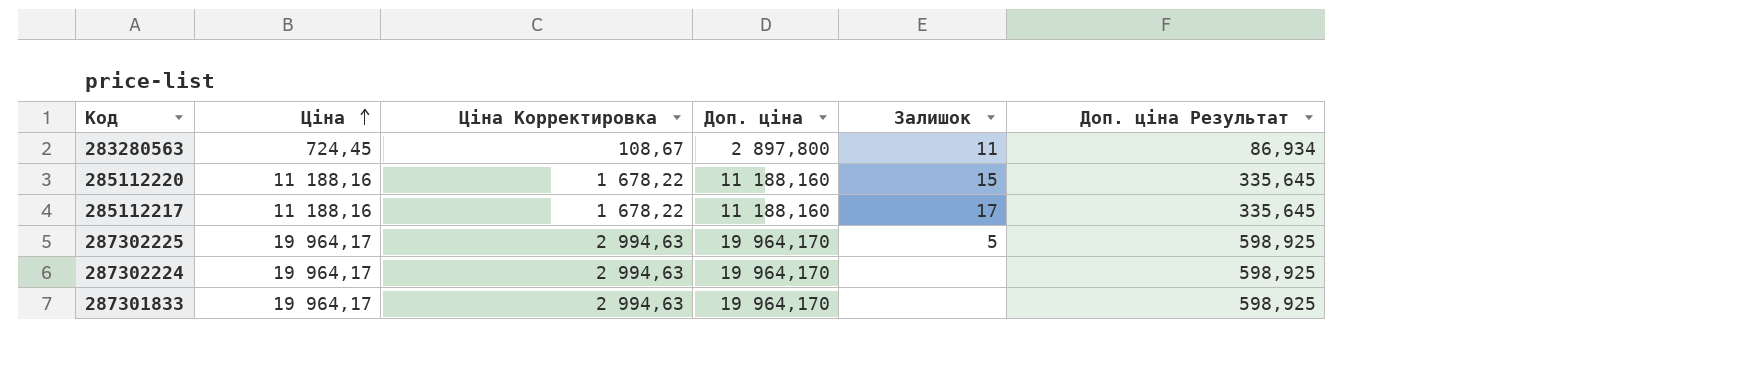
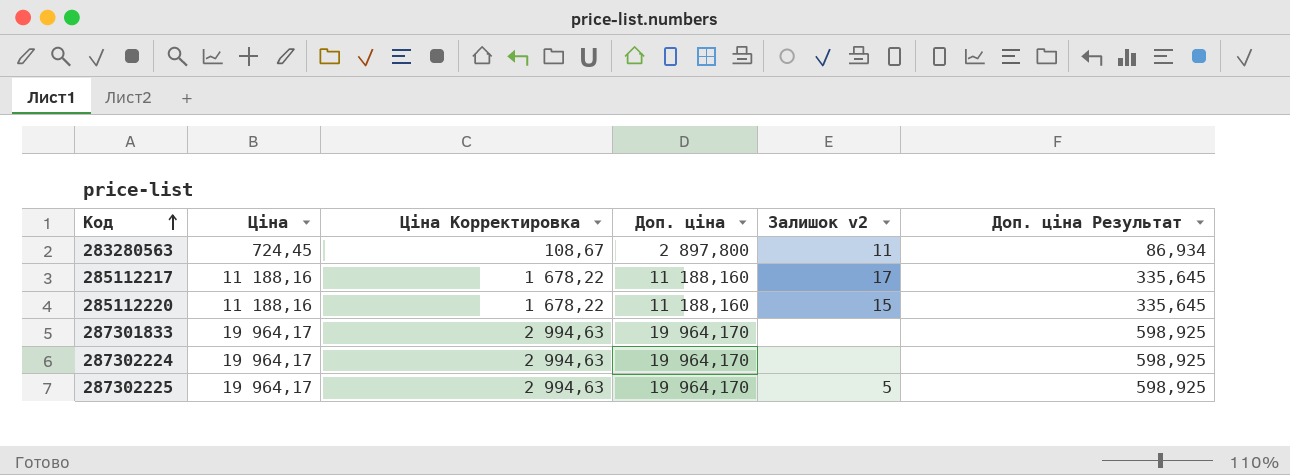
row order: Ціна ascending -> Код ascending
column name: Залишок -> Залишок v2

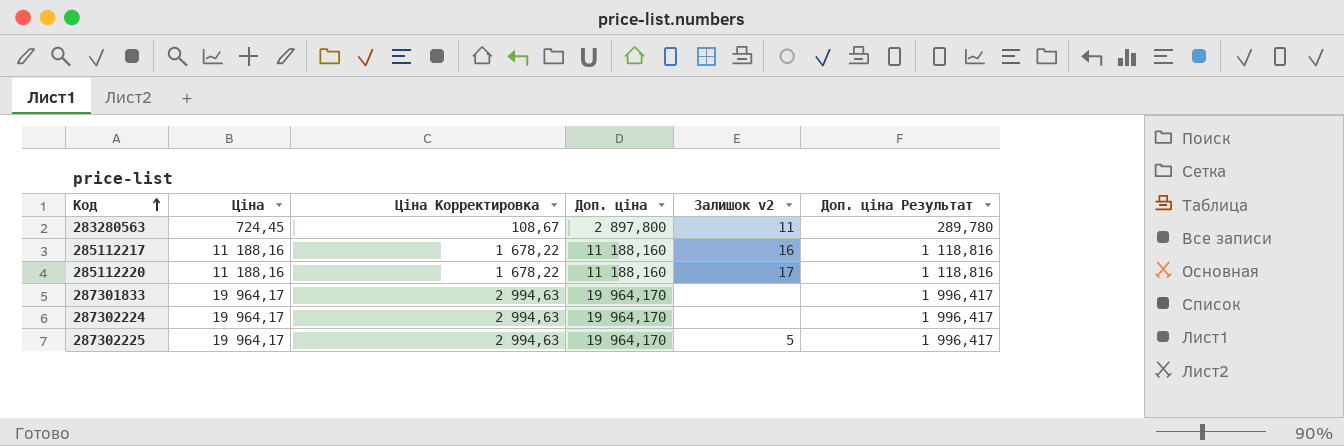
column Доп. ціна Результат | formula: [Доп. ціна] * 0,03 -> [Доп. ціна] * 0,1
285112217 | Залишок v2: 17 -> 16
285112220 | Залишок v2: 15 -> 17

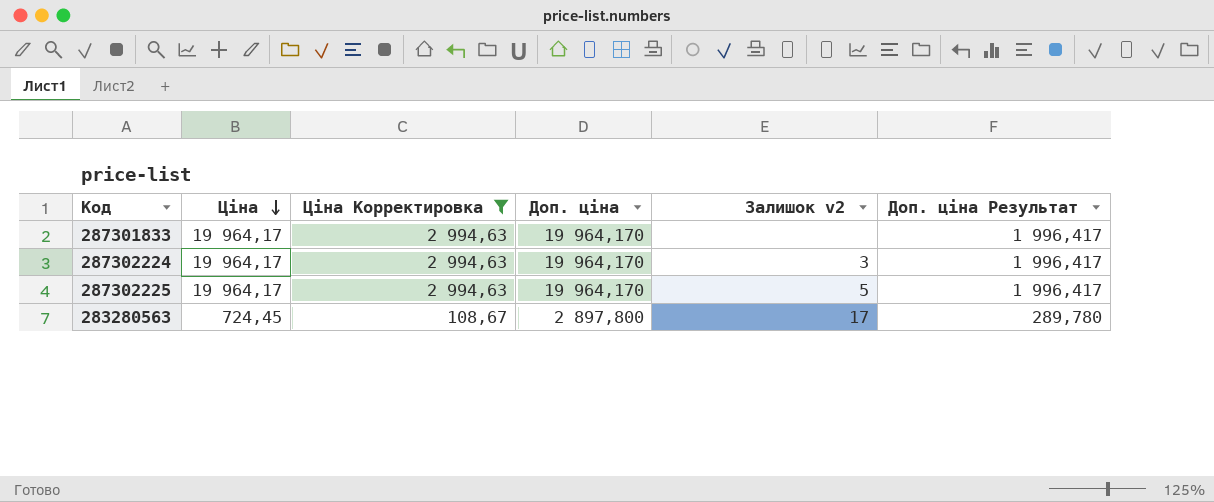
filter: none -> Ціна Корректировка != 1 678,22
row order: Код ascending -> Ціна descending
287302224 | Залишок v2: none -> 3
283280563 | Залишок v2: 11 -> 17

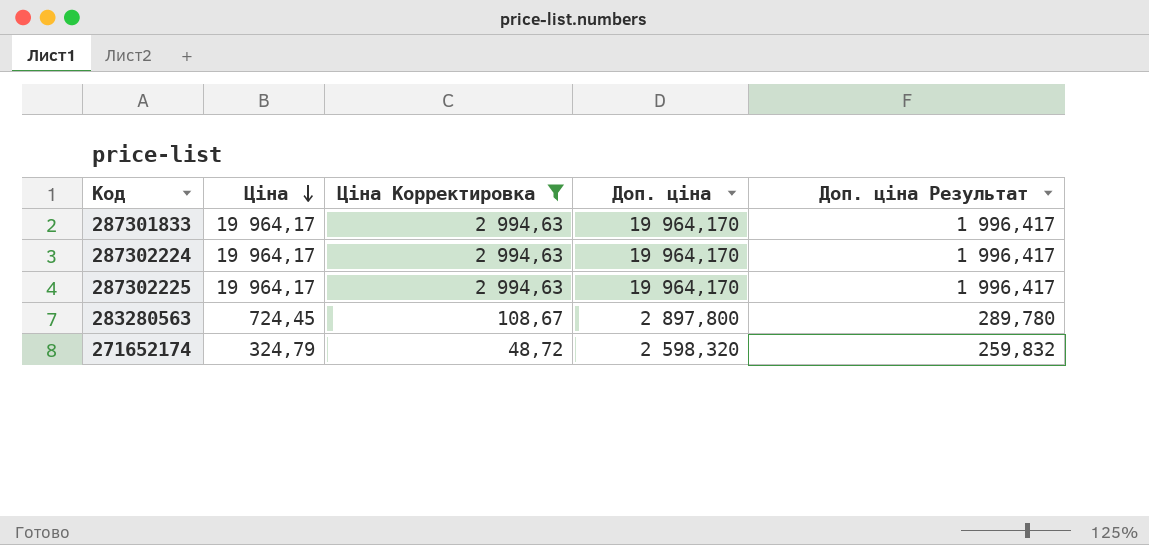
column Залишок v2 | position: 5 -> none
row 271652174: none -> 324,79 | 48,72 | 2 598,320 | 259,832

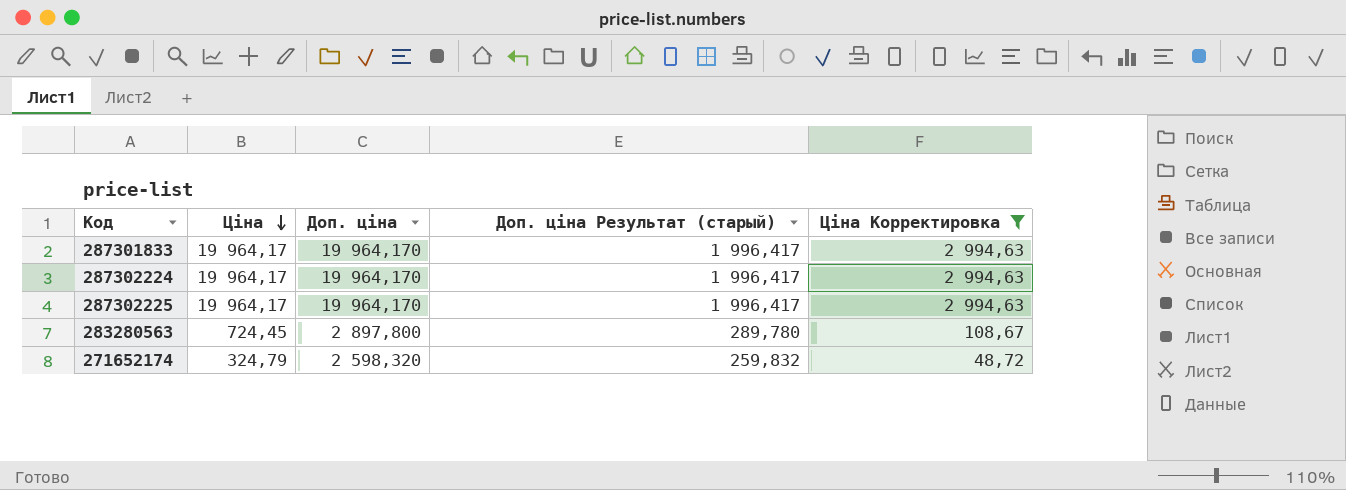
column name: Доп. ціна Результат -> Доп. ціна Результат (старый)
column Ціна Корректировка | position: 3 -> 5

